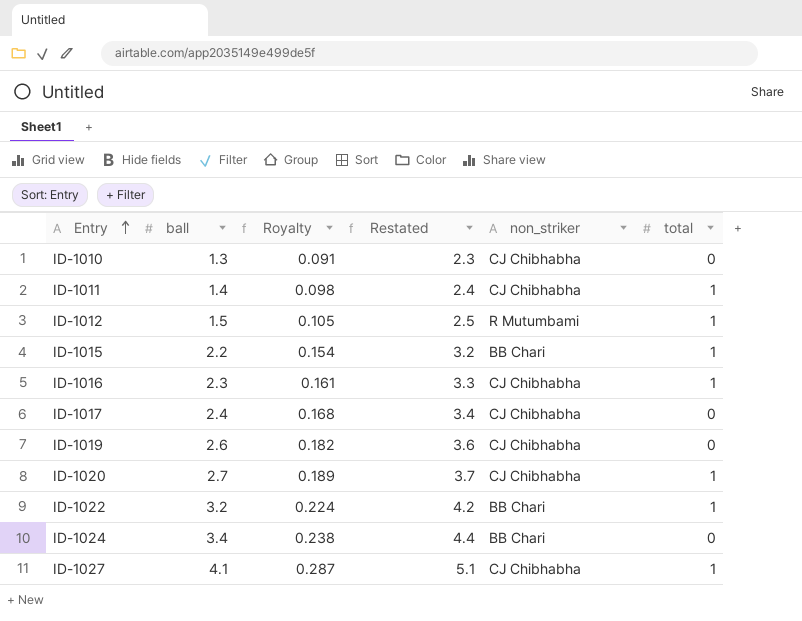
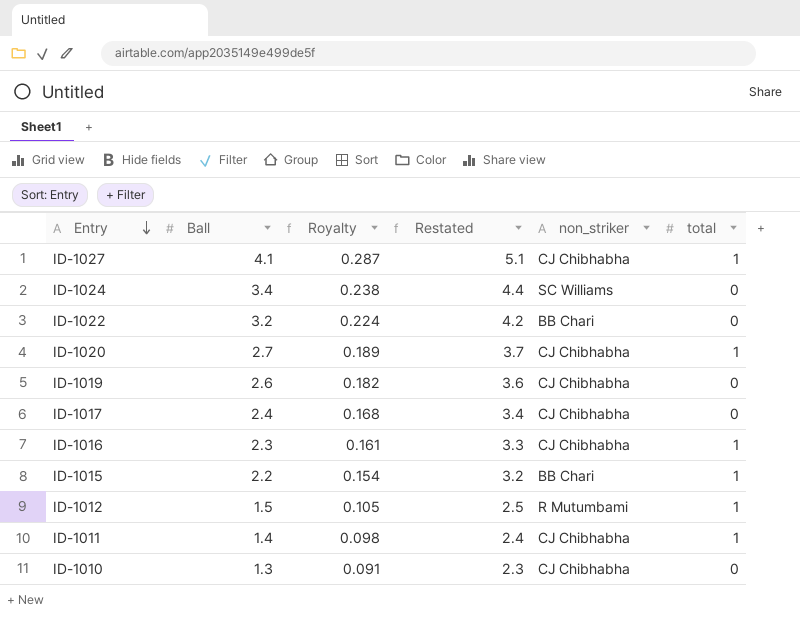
row order: Entry ascending -> Entry descending
column name: ball -> Ball
ID-1024 | non_striker: BB Chari -> SC Williams
ID-1022 | total: 1 -> 0

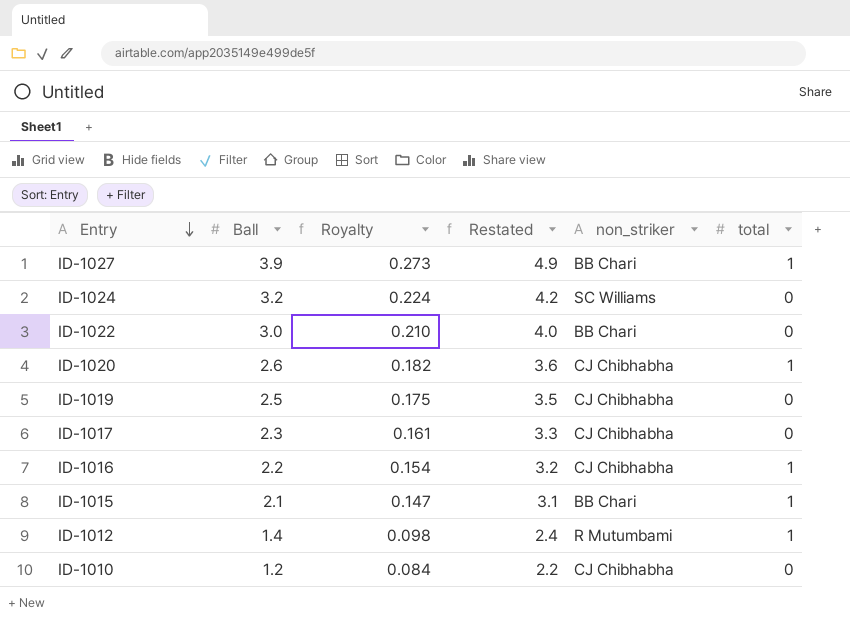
row ID-1011: 1.4 | 0.098 | 2.4 | CJ Chibhabha | 1 -> none
ID-1027 | Ball: 4.1 -> 3.9
ID-1027 | Royalty: 0.287 -> 0.273
ID-1027 | Restated: 5.1 -> 4.9
ID-1027 | non_striker: CJ Chibhabha -> BB Chari
ID-1024 | Ball: 3.4 -> 3.2
ID-1024 | Royalty: 0.238 -> 0.224
ID-1024 | Restated: 4.4 -> 4.2
ID-1022 | Ball: 3.2 -> 3.0
ID-1022 | Royalty: 0.224 -> 0.210
ID-1022 | Restated: 4.2 -> 4.0
ID-1020 | Ball: 2.7 -> 2.6
ID-1020 | Royalty: 0.189 -> 0.182
ID-1020 | Restated: 3.7 -> 3.6
ID-1019 | Ball: 2.6 -> 2.5
ID-1019 | Royalty: 0.182 -> 0.175
ID-1019 | Restated: 3.6 -> 3.5
ID-1017 | Ball: 2.4 -> 2.3
ID-1017 | Royalty: 0.168 -> 0.161
ID-1017 | Restated: 3.4 -> 3.3
ID-1016 | Ball: 2.3 -> 2.2
ID-1016 | Royalty: 0.161 -> 0.154
ID-1016 | Restated: 3.3 -> 3.2
ID-1015 | Ball: 2.2 -> 2.1
ID-1015 | Royalty: 0.154 -> 0.147
ID-1015 | Restated: 3.2 -> 3.1
ID-1012 | Ball: 1.5 -> 1.4
ID-1012 | Royalty: 0.105 -> 0.098
ID-1012 | Restated: 2.5 -> 2.4
ID-1010 | Ball: 1.3 -> 1.2
ID-1010 | Royalty: 0.091 -> 0.084
ID-1010 | Restated: 2.3 -> 2.2

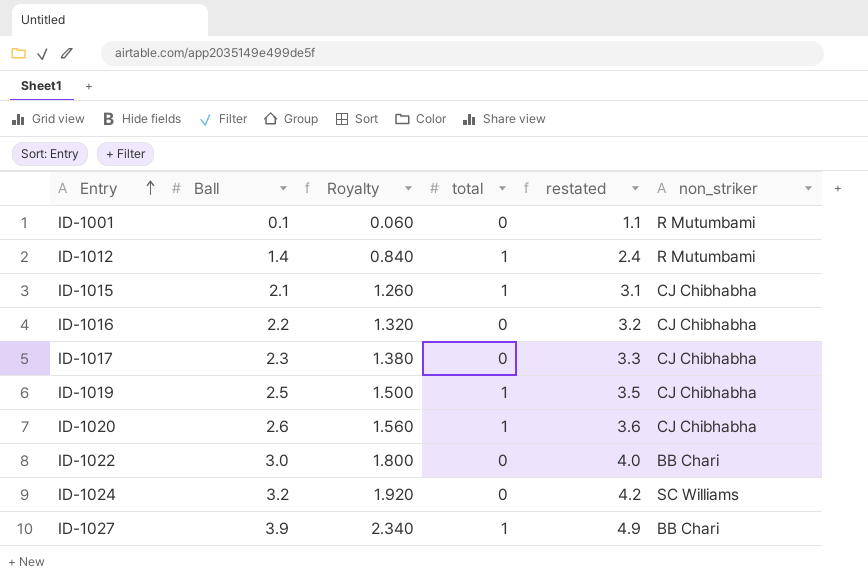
row order: Entry descending -> Entry ascending
column Royalty | formula: [Ball] * 0.07 -> [Ball] * 0.6
column total | position: 6 -> 4
column name: Restated -> restated
row ID-1010: 1.2 | 0.084 | 2.2 | CJ Chibhabha | 0 -> none
row ID-1001: none -> 0.1 | 0.060 | 0 | 1.1 | R Mutumbami
ID-1015 | non_striker: BB Chari -> CJ Chibhabha
ID-1016 | total: 1 -> 0
ID-1019 | total: 0 -> 1

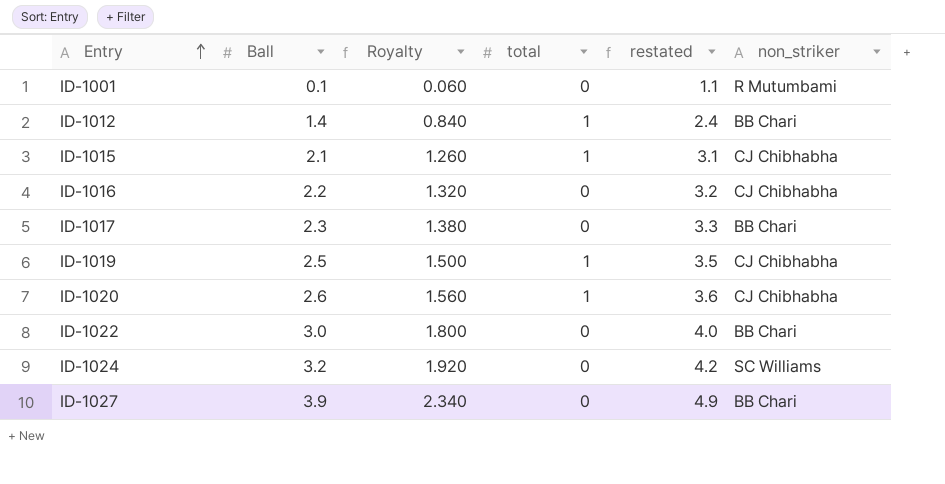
ID-1012 | non_striker: R Mutumbami -> BB Chari
ID-1017 | non_striker: CJ Chibhabha -> BB Chari
ID-1027 | total: 1 -> 0

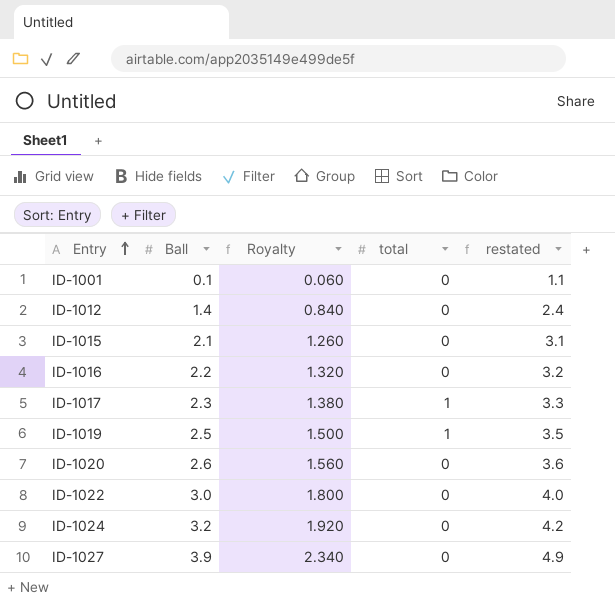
column non_striker | position: 6 -> none
ID-1012 | total: 1 -> 0
ID-1015 | total: 1 -> 0
ID-1017 | total: 0 -> 1
ID-1020 | total: 1 -> 0

